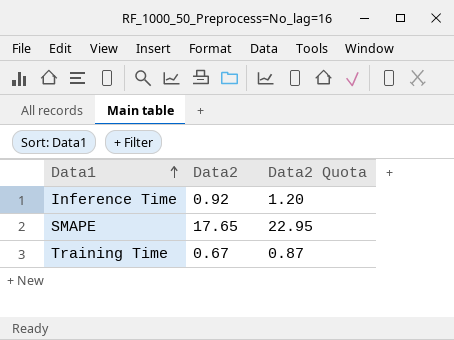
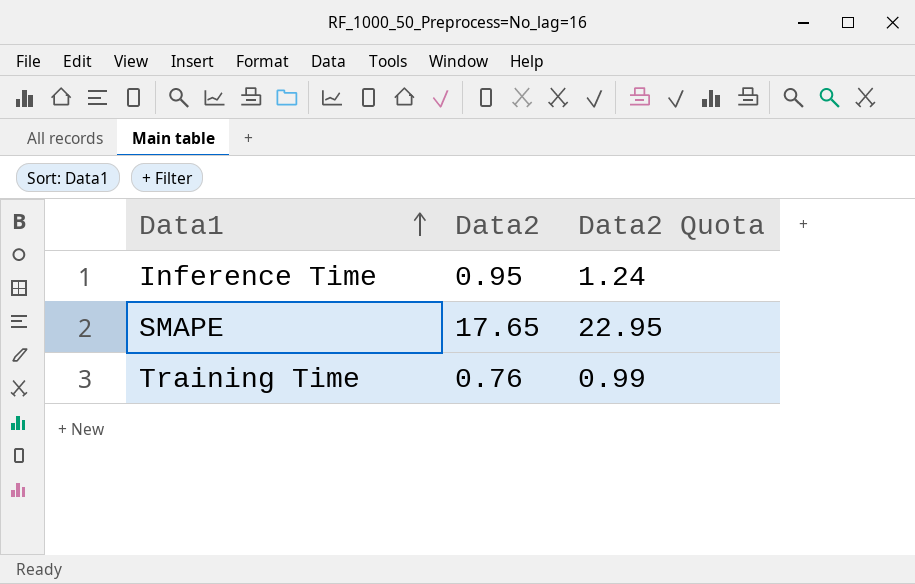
Inference Time | Data2: 0.92 -> 0.95
Inference Time | Data2 Quota: 1.20 -> 1.24
Training Time | Data2: 0.67 -> 0.76
Training Time | Data2 Quota: 0.87 -> 0.99

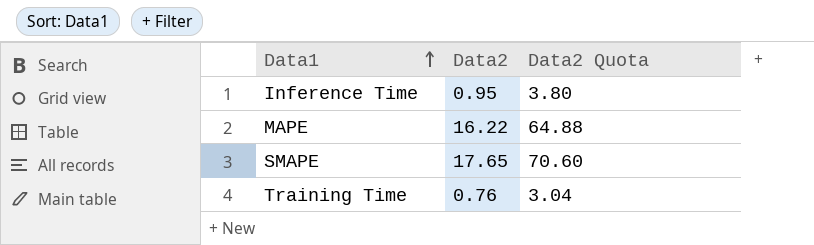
column Data2 Quota | formula: [Data2] * 1.3 -> [Data2] * 4
row MAPE: none -> 16.22 | 64.88

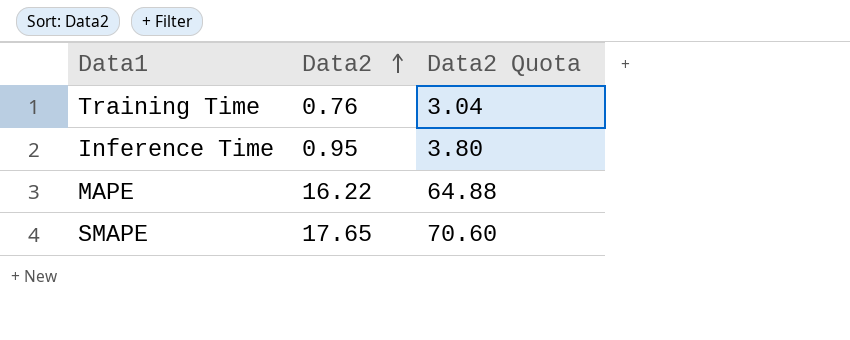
row order: Data1 ascending -> Data2 ascending

